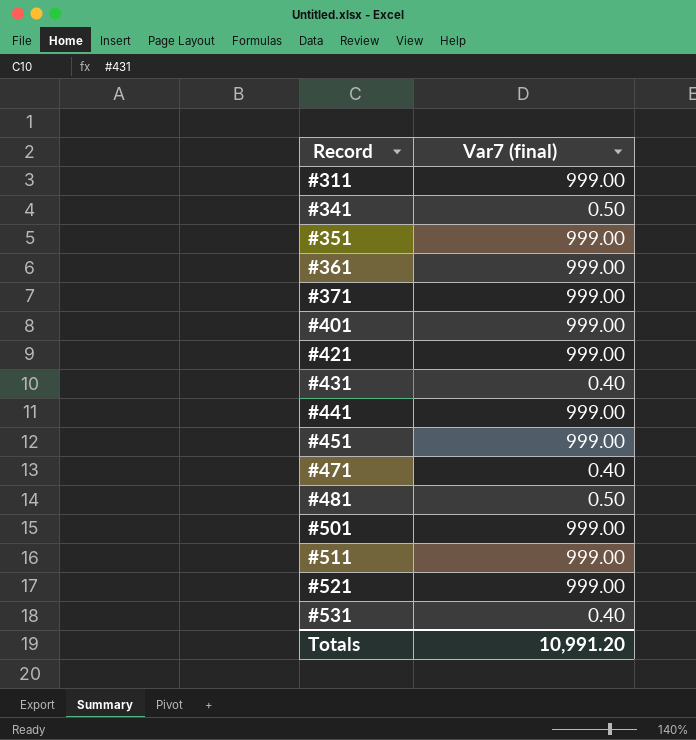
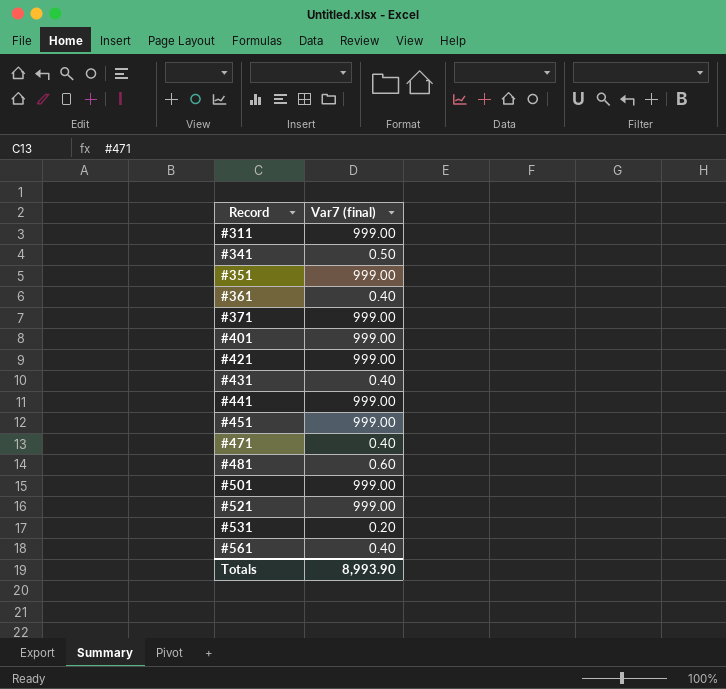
row #511: 999.00 -> none
#361 | Var7 (final): 999.00 -> 0.40
#481 | Var7 (final): 0.50 -> 0.60
#531 | Var7 (final): 0.40 -> 0.20
row #561: none -> 0.40
Totals | Var7 (final): 10,991.20 -> 8,993.90

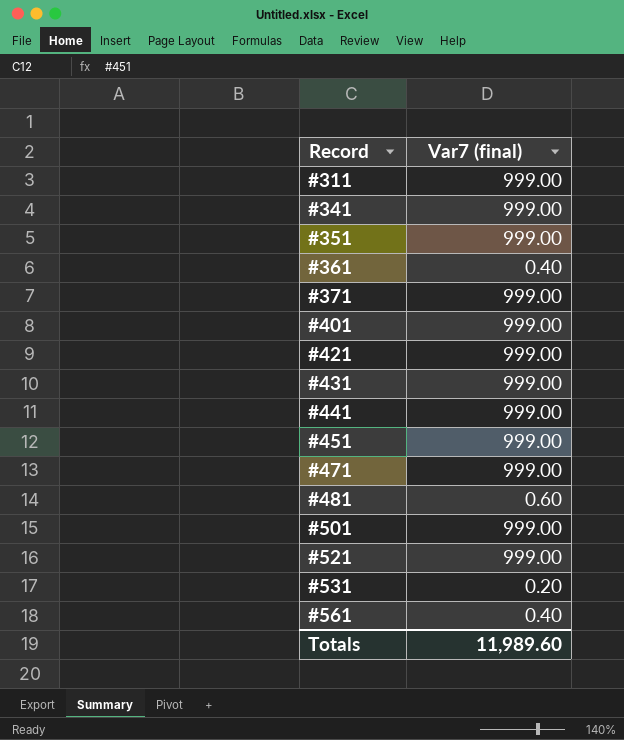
#341 | Var7 (final): 0.50 -> 999.00
#431 | Var7 (final): 0.40 -> 999.00
#471 | Var7 (final): 0.40 -> 999.00
Totals | Var7 (final): 8,993.90 -> 11,989.60

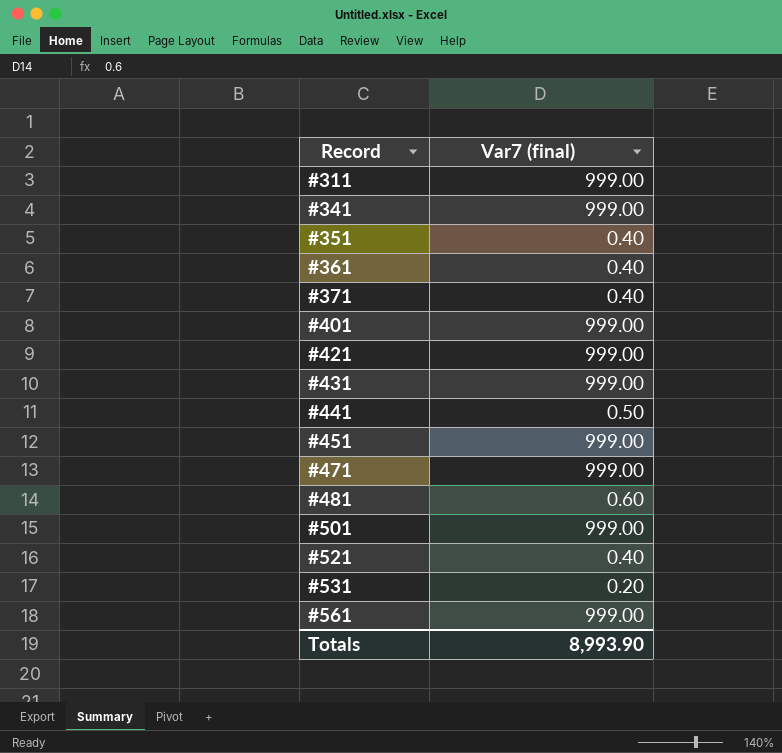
#351 | Var7 (final): 999.00 -> 0.40
#371 | Var7 (final): 999.00 -> 0.40
#441 | Var7 (final): 999.00 -> 0.50
#521 | Var7 (final): 999.00 -> 0.40
#561 | Var7 (final): 0.40 -> 999.00
Totals | Var7 (final): 11,989.60 -> 8,993.90

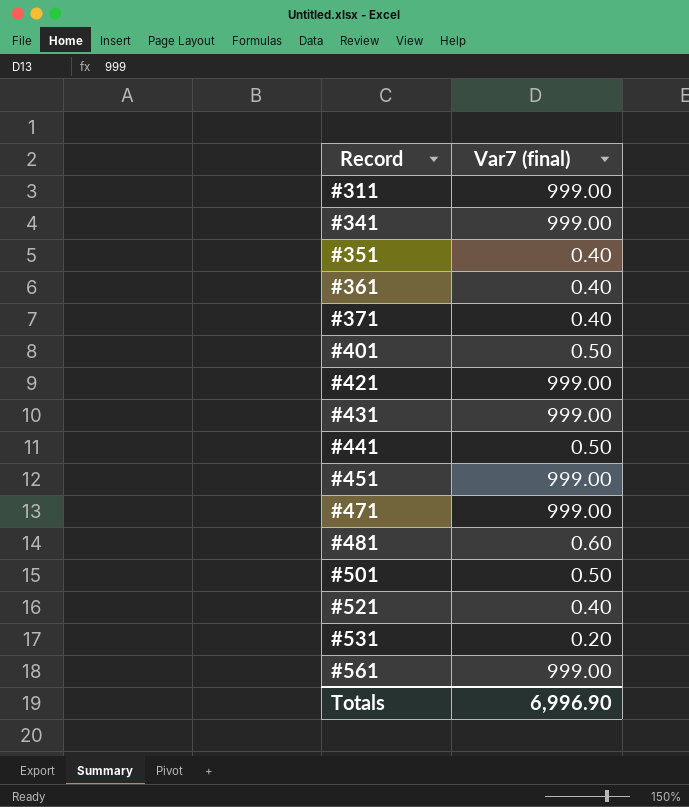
#401 | Var7 (final): 999.00 -> 0.50
#501 | Var7 (final): 999.00 -> 0.50
Totals | Var7 (final): 8,993.90 -> 6,996.90

